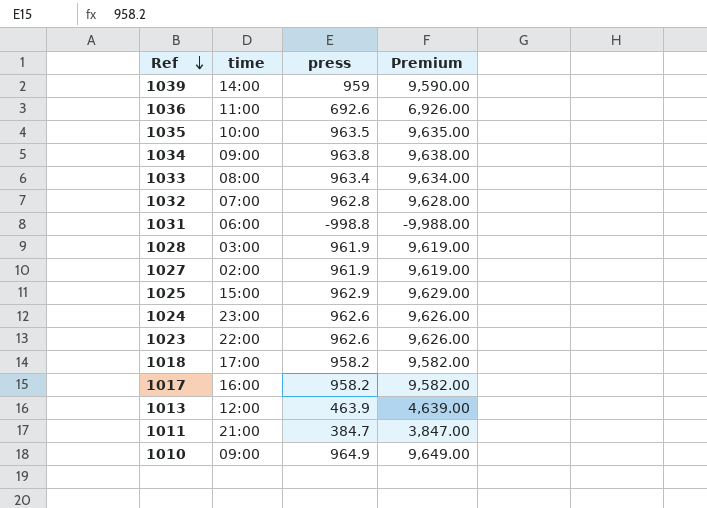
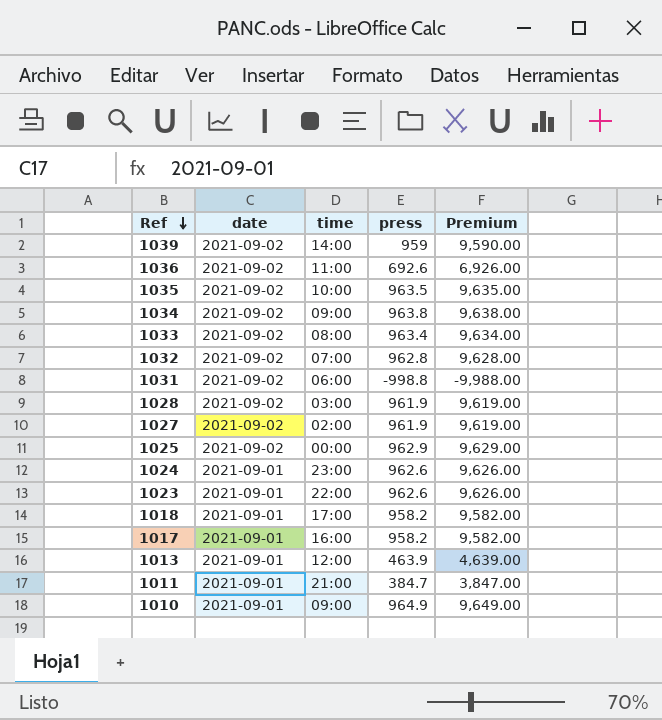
column date | position: none -> 2
1025 | time: 15:00 -> 00:00

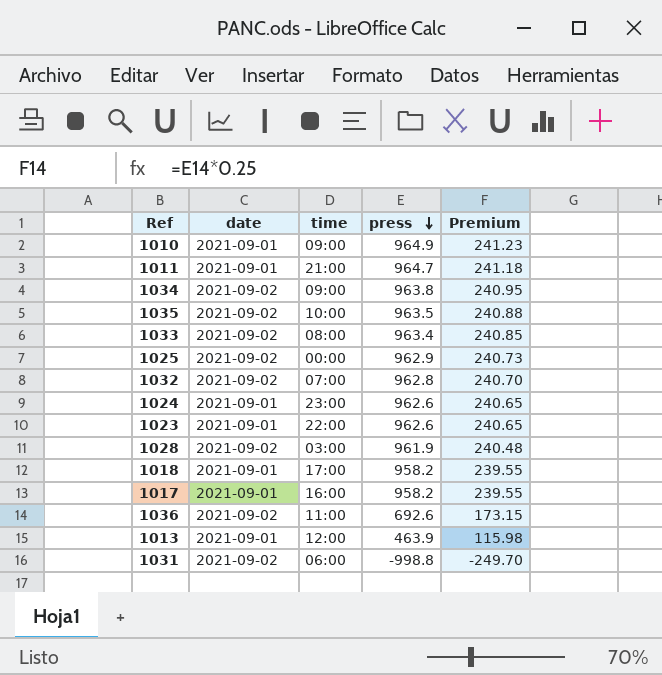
row order: Ref descending -> press descending
column Premium | formula: [press] * 10 -> [press] * 0.25
row 1039: 2021-09-02 | 14:00 | 959 | 9,590.00 -> none
row 1027: 2021-09-02 | 02:00 | 961.9 | 9,619.00 -> none
1011 | press: 384.7 -> 964.7

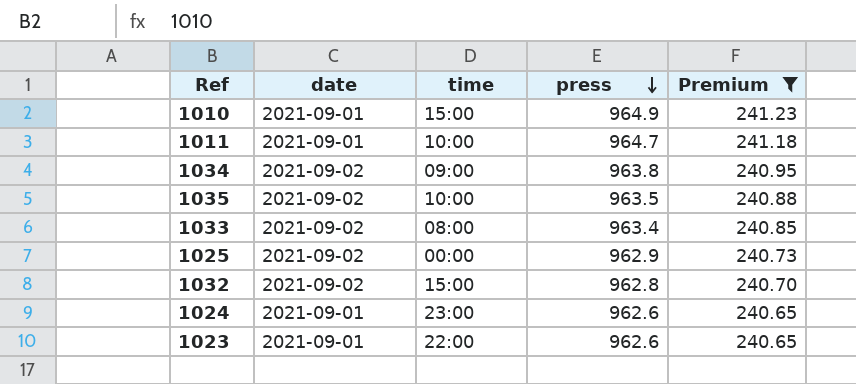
filter: none -> Premium >= 240.65
1010 | time: 09:00 -> 15:00
1011 | time: 21:00 -> 10:00
1032 | time: 07:00 -> 15:00

